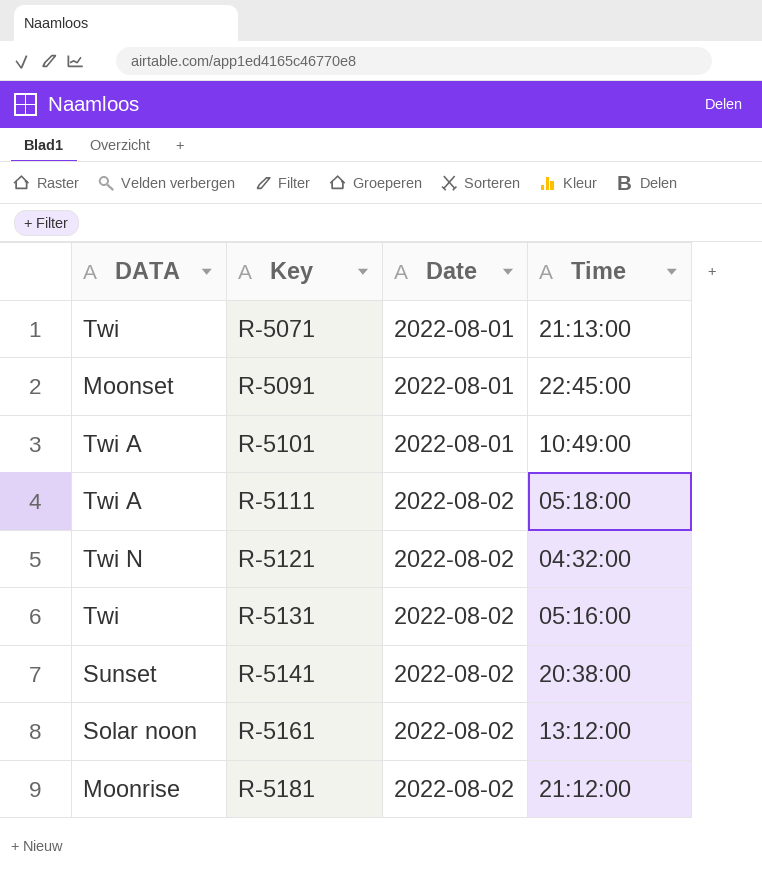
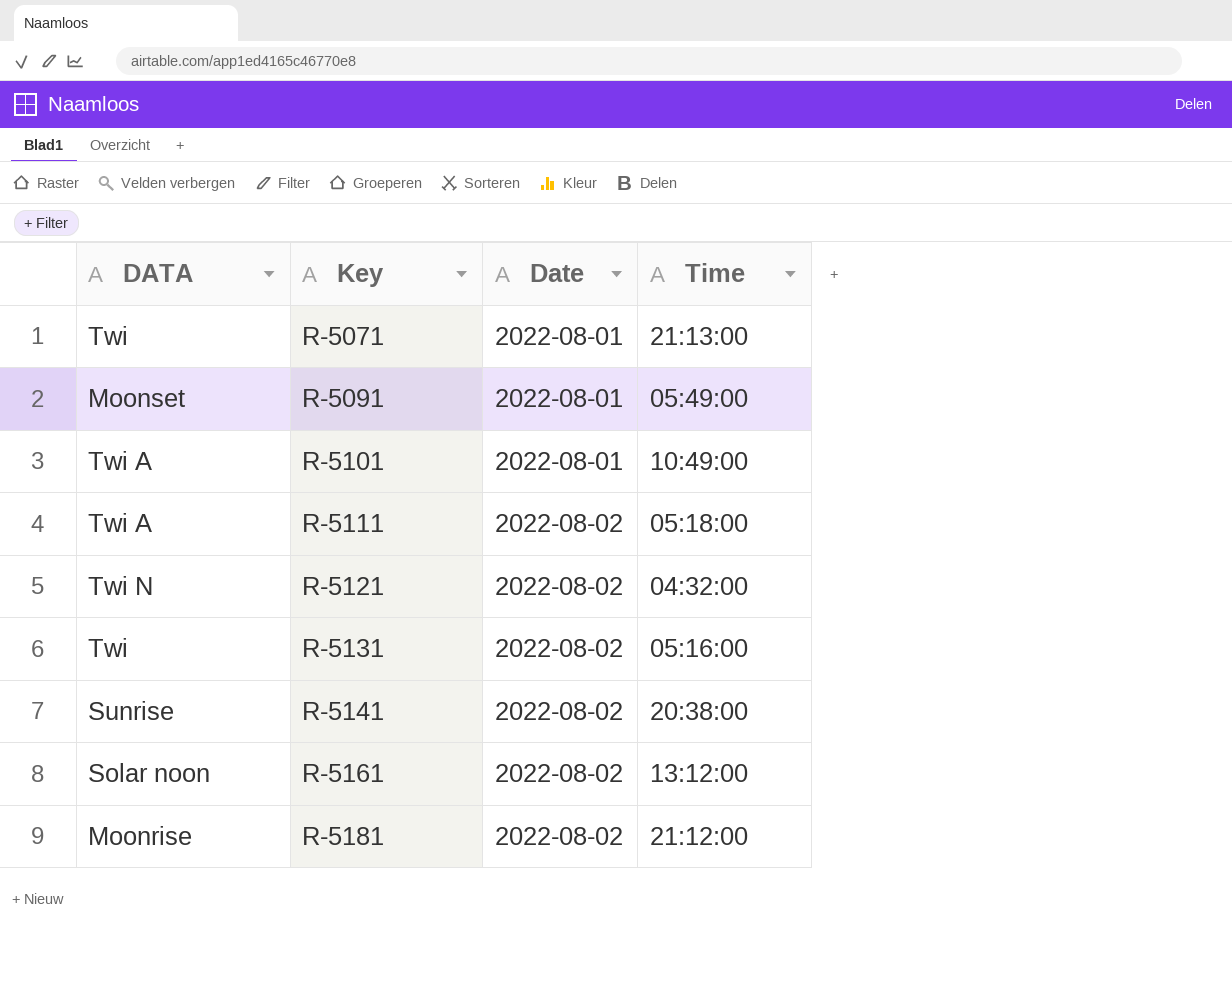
R-5091 | Time: 22:45:00 -> 05:49:00
R-5141 | DATA: Sunset -> Sunrise

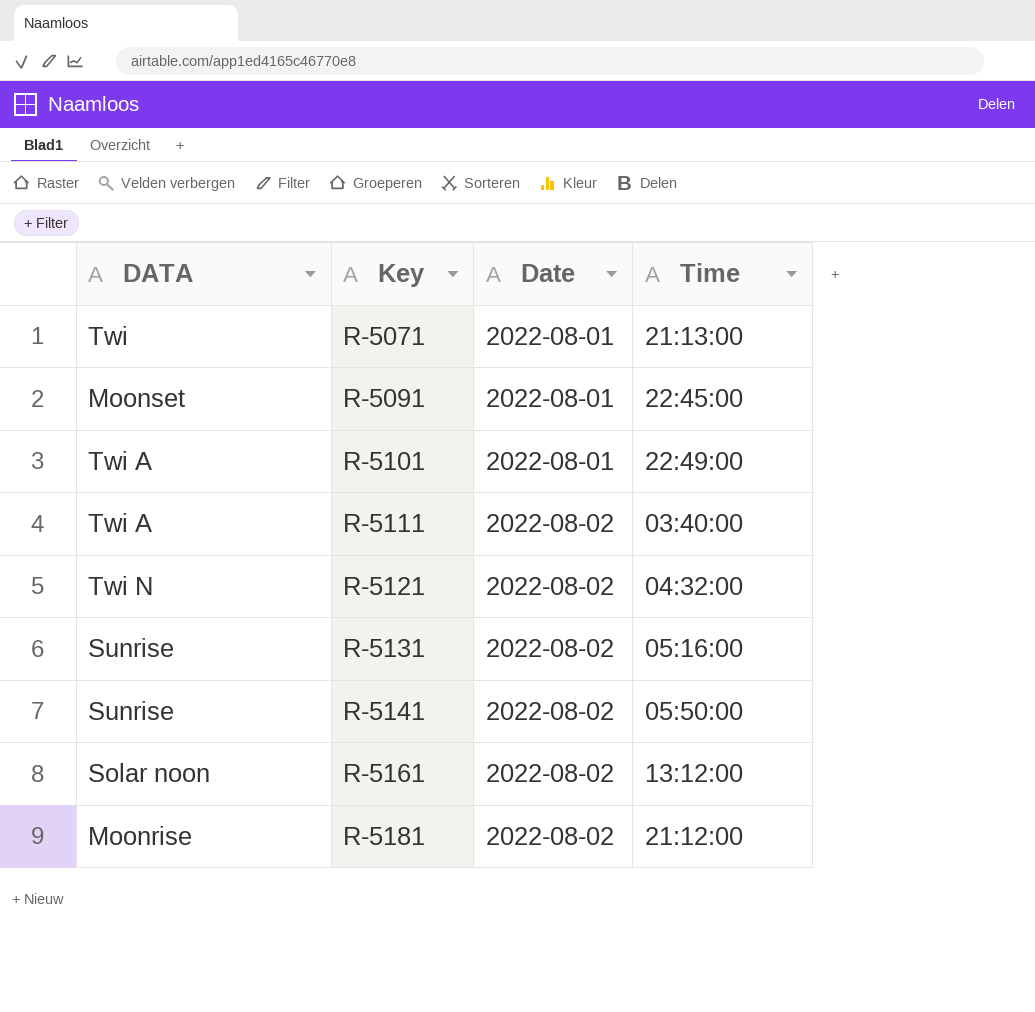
R-5091 | Time: 05:49:00 -> 22:45:00
R-5101 | Time: 10:49:00 -> 22:49:00
R-5111 | Time: 05:18:00 -> 03:40:00
R-5131 | DATA: Twi -> Sunrise
R-5141 | Time: 20:38:00 -> 05:50:00

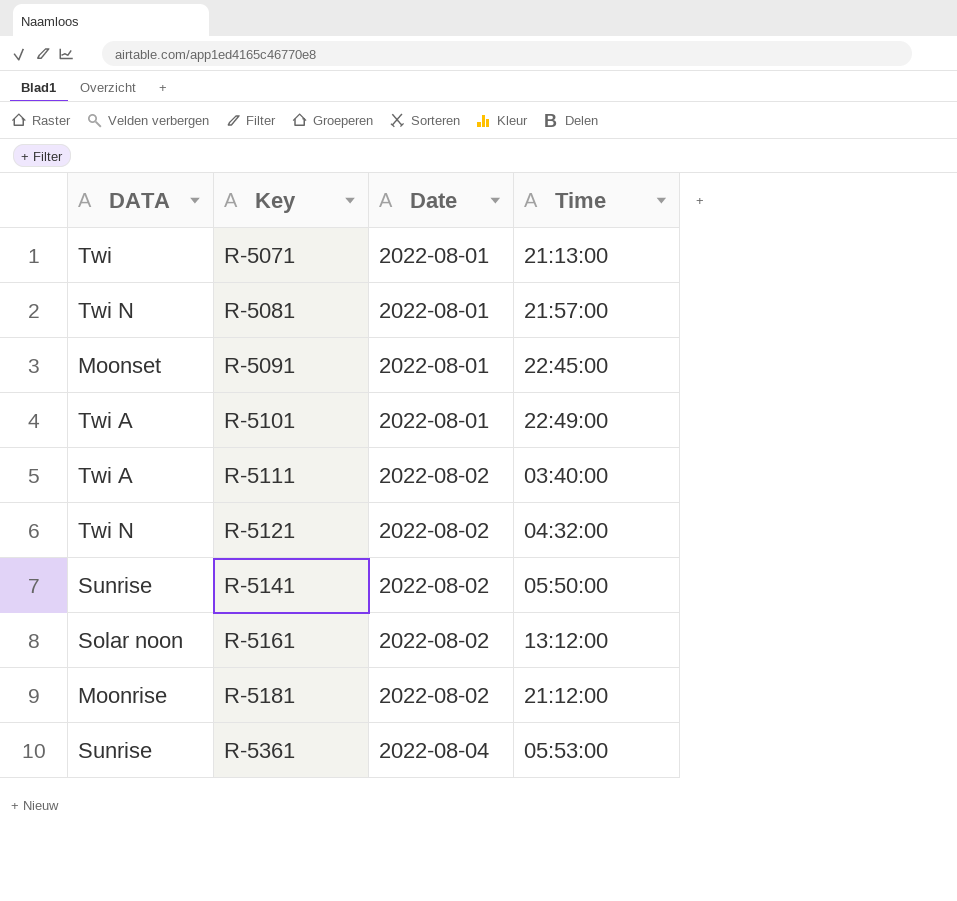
row R-5131: Sunrise | 2022-08-02 | 05:16:00 -> none
row R-5081: none -> Twi N | 2022-08-01 | 21:57:00
row R-5361: none -> Sunrise | 2022-08-04 | 05:53:00

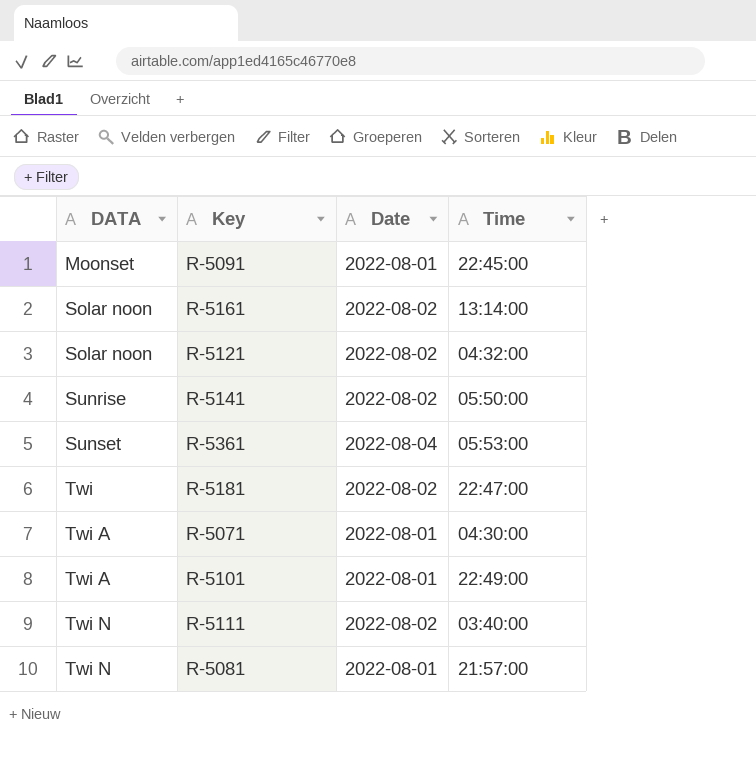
row order: Key ascending -> DATA ascending
R-5161 | Time: 13:12:00 -> 13:14:00
R-5121 | DATA: Twi N -> Solar noon
R-5361 | DATA: Sunrise -> Sunset
R-5181 | DATA: Moonrise -> Twi
R-5181 | Time: 21:12:00 -> 22:47:00
R-5071 | DATA: Twi -> Twi A
R-5071 | Time: 21:13:00 -> 04:30:00
R-5111 | DATA: Twi A -> Twi N

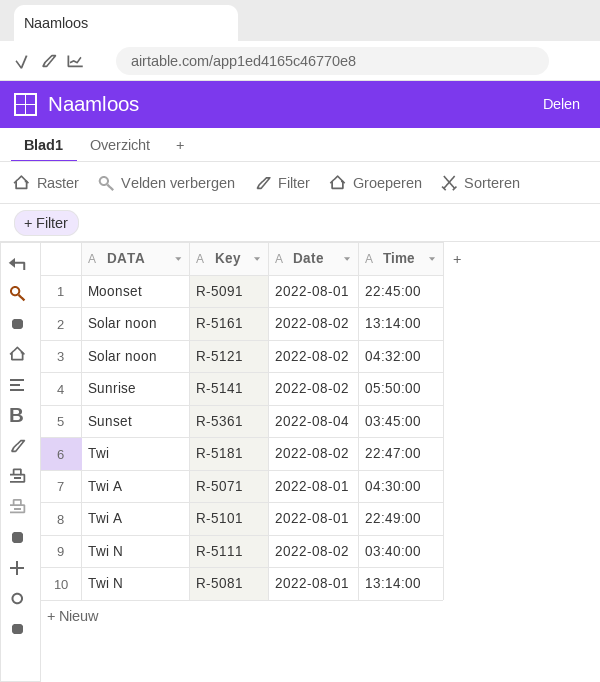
R-5361 | Time: 05:53:00 -> 03:45:00
R-5081 | Time: 21:57:00 -> 13:14:00

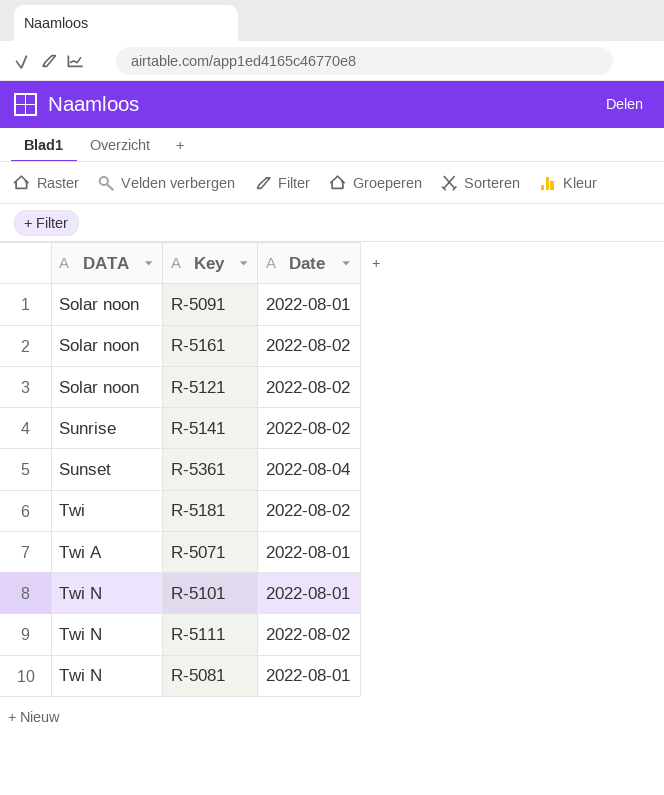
column Time | position: 4 -> none
R-5091 | DATA: Moonset -> Solar noon
R-5101 | DATA: Twi A -> Twi N

